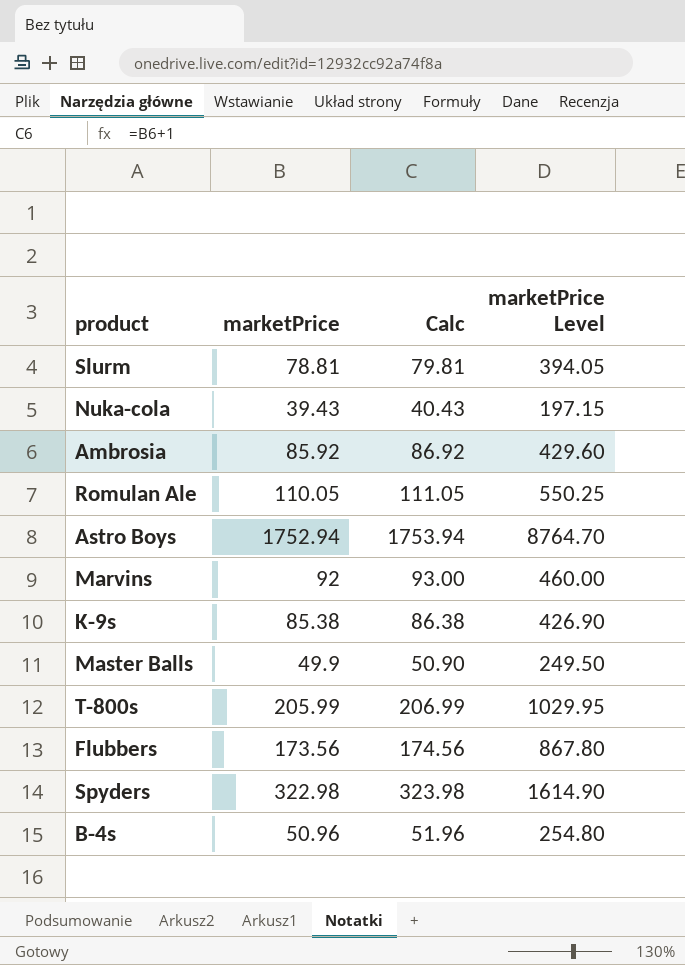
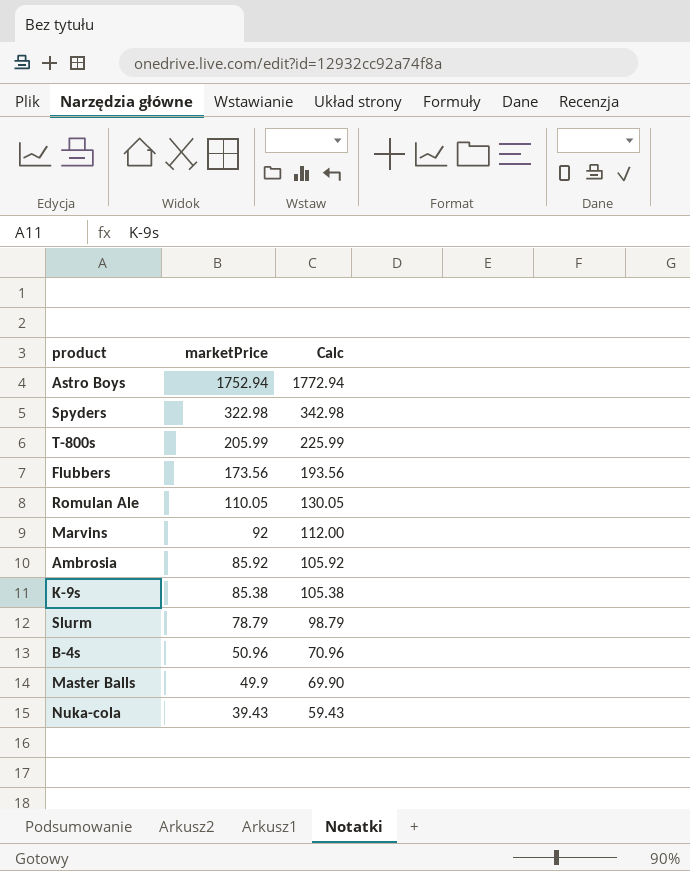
row order: none -> marketPrice descending
column marketPrice Level | formula: [marketPrice] * 5 -> none
column Calc | formula: [marketPrice] + 1 -> [marketPrice] + 20
Slurm | marketPrice: 78.81 -> 78.79

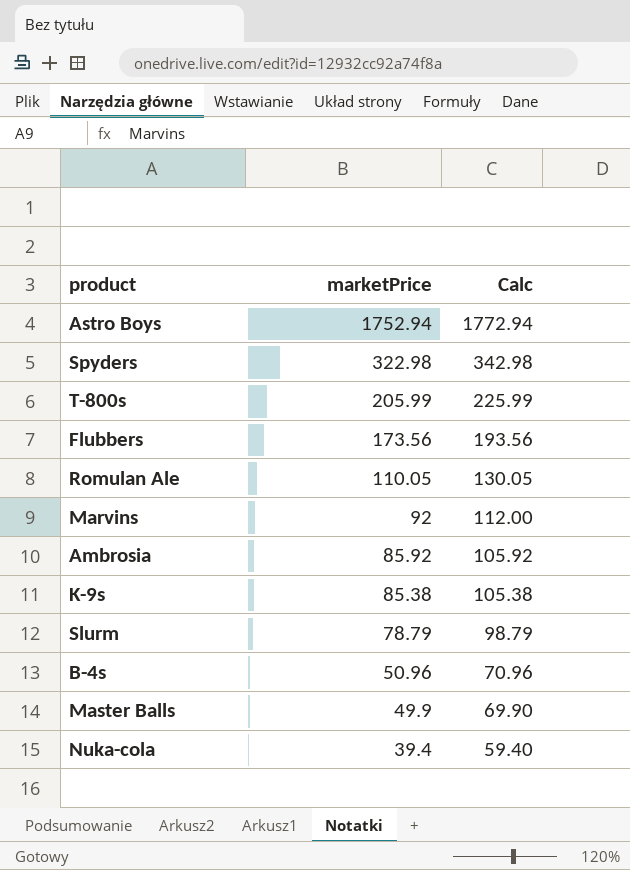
Nuka-cola | marketPrice: 39.43 -> 39.4
Nuka-cola | Calc: 59.43 -> 59.40

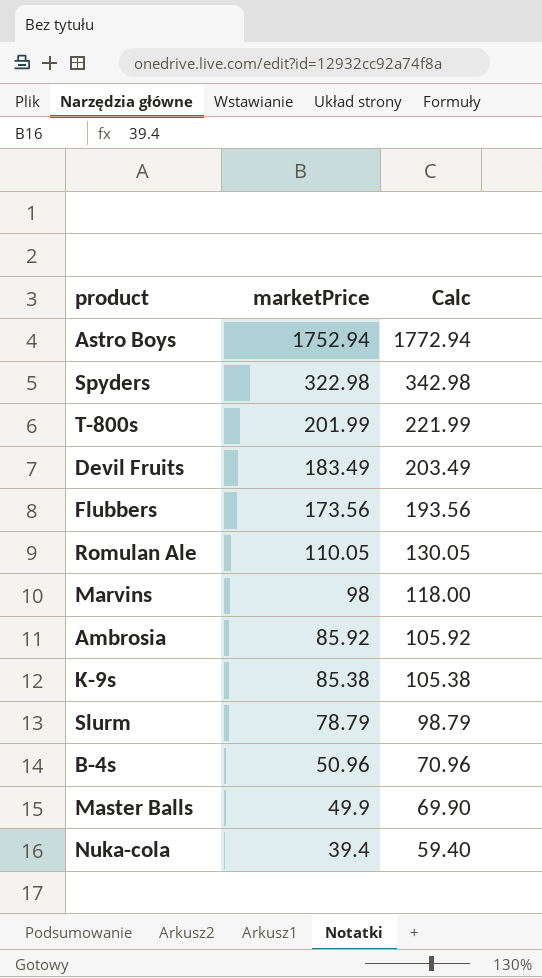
T-800s | marketPrice: 205.99 -> 201.99
T-800s | Calc: 225.99 -> 221.99
row Devil Fruits: none -> 183.49 | 203.49
Marvins | marketPrice: 92 -> 98
Marvins | Calc: 112.00 -> 118.00

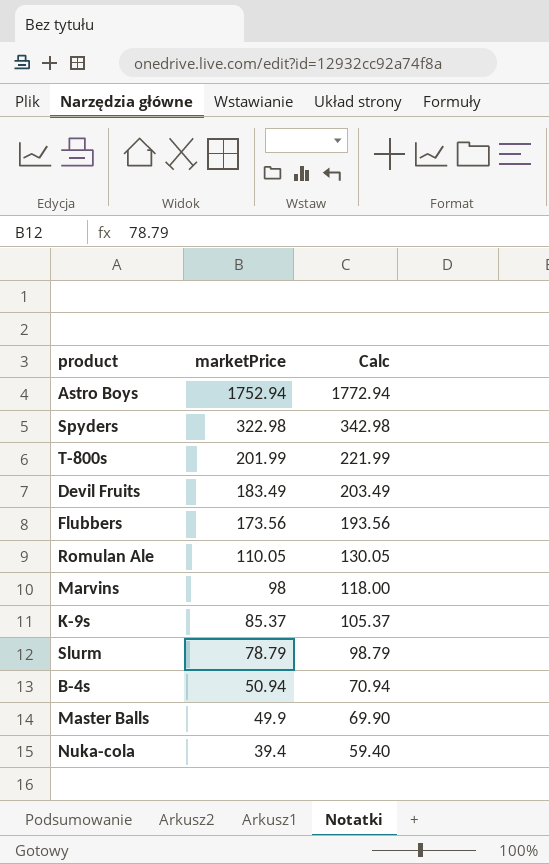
row Ambrosia: 85.92 | 105.92 -> none
K-9s | marketPrice: 85.38 -> 85.37
K-9s | Calc: 105.38 -> 105.37
B-4s | marketPrice: 50.96 -> 50.94
B-4s | Calc: 70.96 -> 70.94

